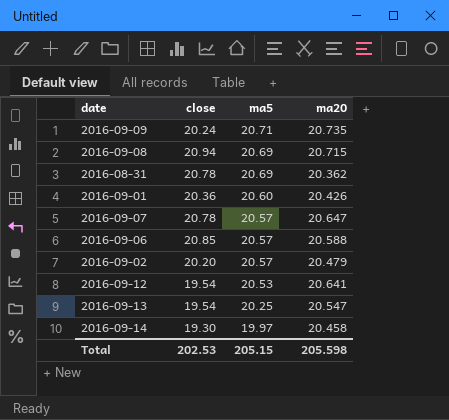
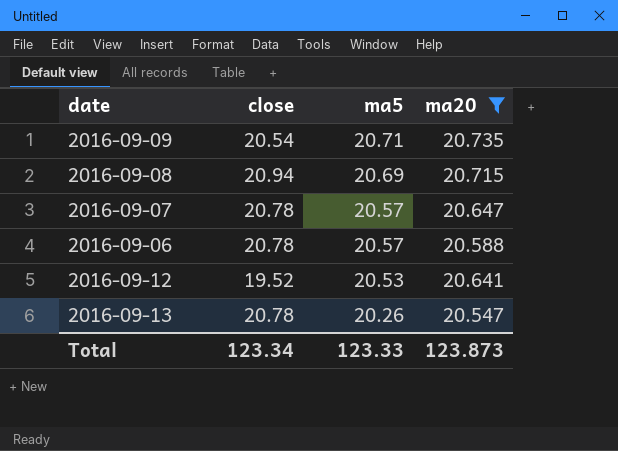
filter: none -> ma20 >= 20.547
2016-09-09 | close: 20.24 -> 20.54
2016-09-06 | close: 20.85 -> 20.78
2016-09-12 | close: 19.54 -> 19.52
2016-09-13 | close: 19.54 -> 20.78
2016-09-13 | ma5: 20.25 -> 20.26
Total | close: 202.53 -> 123.34
Total | ma5: 205.15 -> 123.33
Total | ma20: 205.598 -> 123.873

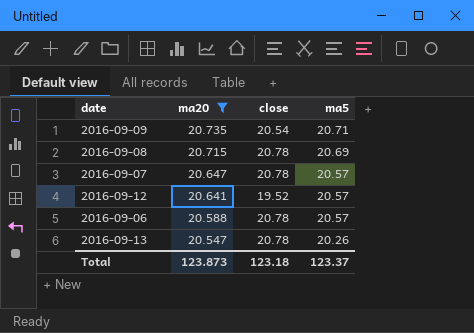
row order: ma5 descending -> ma20 descending
column ma20 | position: 4 -> 2
2016-09-08 | close: 20.94 -> 20.78
2016-09-12 | ma5: 20.53 -> 20.57
Total | close: 123.34 -> 123.18
Total | ma5: 123.33 -> 123.37

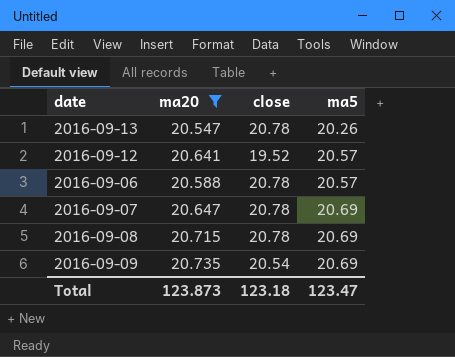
row order: ma20 descending -> ma5 ascending
2016-09-07 | ma5: 20.57 -> 20.69
2016-09-09 | ma5: 20.71 -> 20.69
Total | ma5: 123.37 -> 123.47

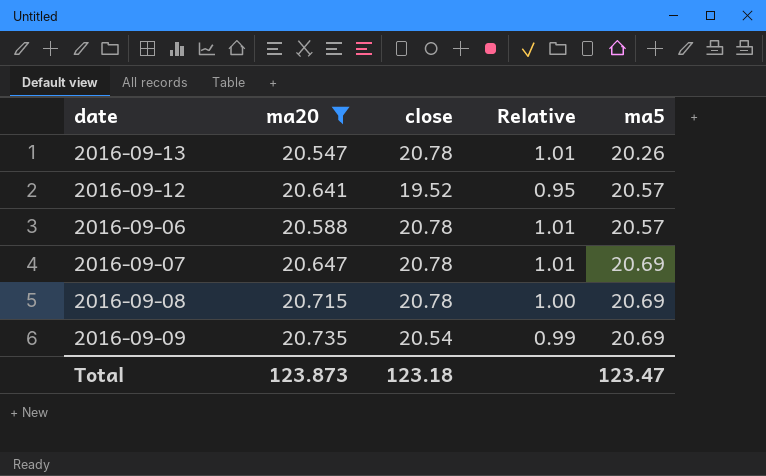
column Relative | formula: none -> [close] / [ma20]

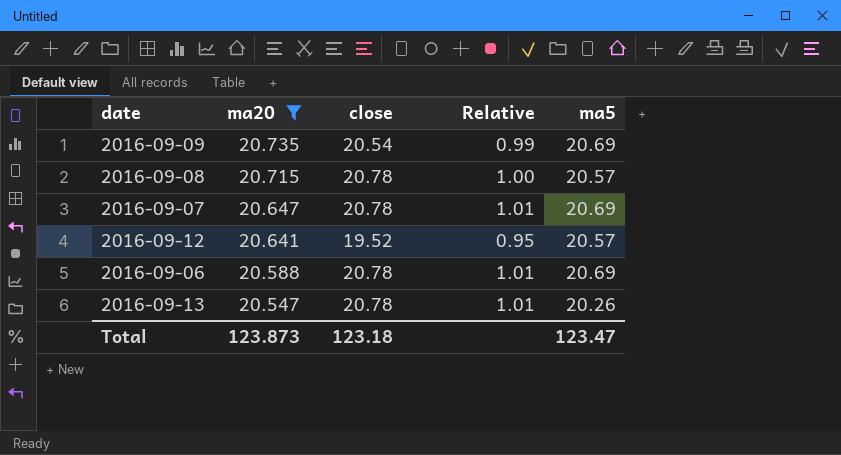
row order: ma5 ascending -> ma20 descending
2016-09-08 | ma5: 20.69 -> 20.57
2016-09-06 | ma5: 20.57 -> 20.69

